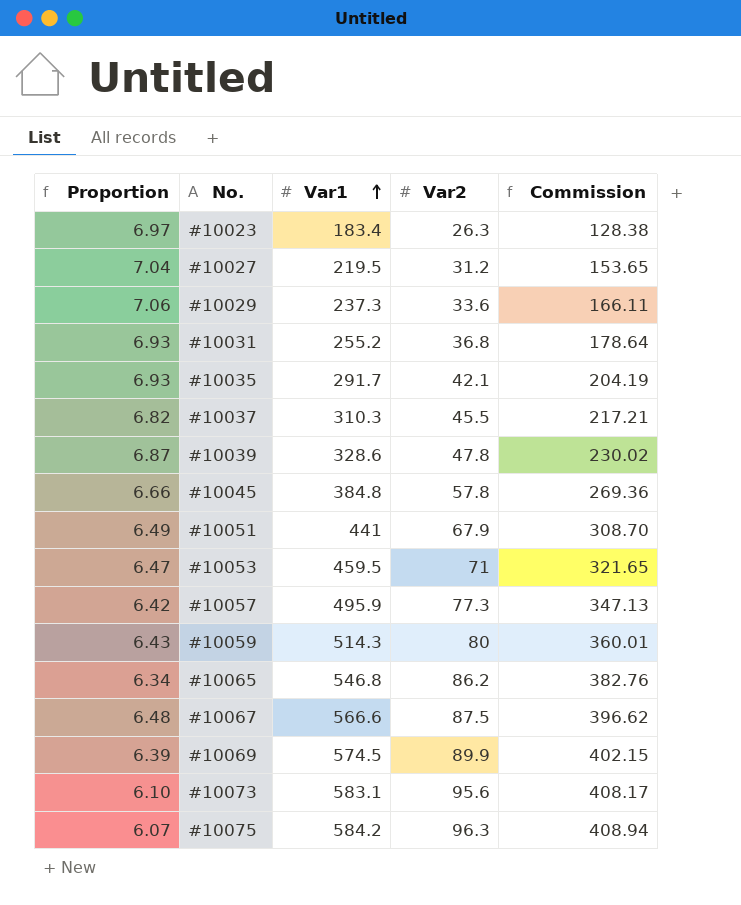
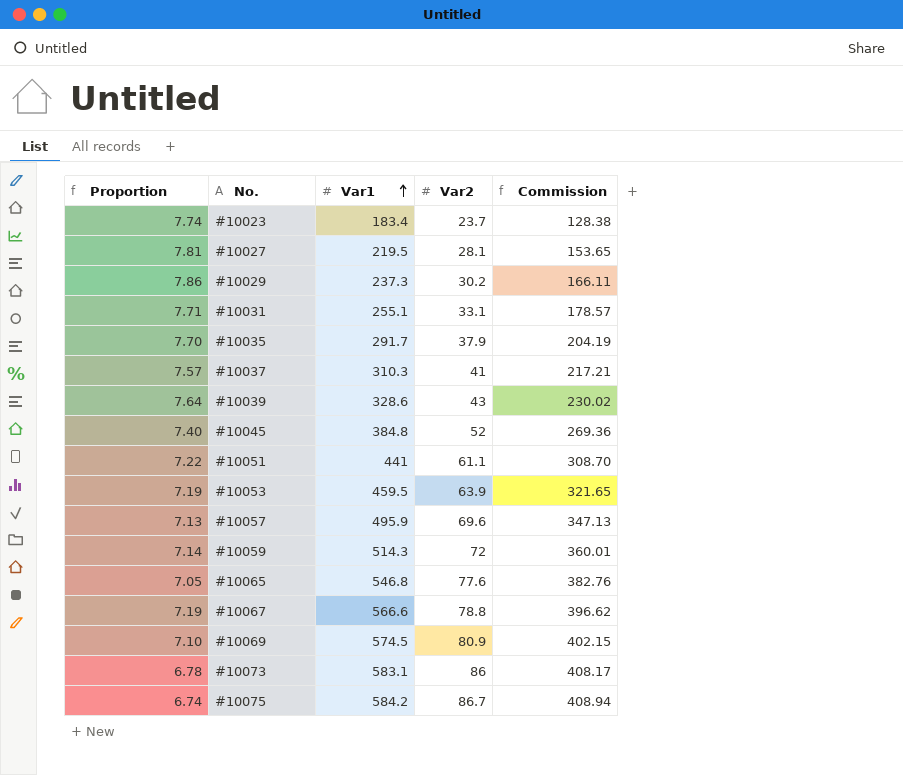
#10023 | Proportion: 6.97 -> 7.74
#10023 | Var2: 26.3 -> 23.7
#10027 | Proportion: 7.04 -> 7.81
#10027 | Var2: 31.2 -> 28.1
#10029 | Proportion: 7.06 -> 7.86
#10029 | Var2: 33.6 -> 30.2
#10031 | Proportion: 6.93 -> 7.71
#10031 | Var1: 255.2 -> 255.1
#10031 | Var2: 36.8 -> 33.1
#10031 | Commission: 178.64 -> 178.57
#10035 | Proportion: 6.93 -> 7.70
#10035 | Var2: 42.1 -> 37.9
#10037 | Proportion: 6.82 -> 7.57
#10037 | Var2: 45.5 -> 41
#10039 | Proportion: 6.87 -> 7.64
#10039 | Var2: 47.8 -> 43
#10045 | Proportion: 6.66 -> 7.40
#10045 | Var2: 57.8 -> 52
#10051 | Proportion: 6.49 -> 7.22
#10051 | Var2: 67.9 -> 61.1
#10053 | Proportion: 6.47 -> 7.19
#10053 | Var2: 71 -> 63.9
#10057 | Proportion: 6.42 -> 7.13
#10057 | Var2: 77.3 -> 69.6
#10059 | Proportion: 6.43 -> 7.14
#10059 | Var2: 80 -> 72
#10065 | Proportion: 6.34 -> 7.05
#10065 | Var2: 86.2 -> 77.6
#10067 | Proportion: 6.48 -> 7.19
#10067 | Var2: 87.5 -> 78.8
#10069 | Proportion: 6.39 -> 7.10
#10069 | Var2: 89.9 -> 80.9
#10073 | Proportion: 6.10 -> 6.78
#10073 | Var2: 95.6 -> 86
#10075 | Proportion: 6.07 -> 6.74
#10075 | Var2: 96.3 -> 86.7

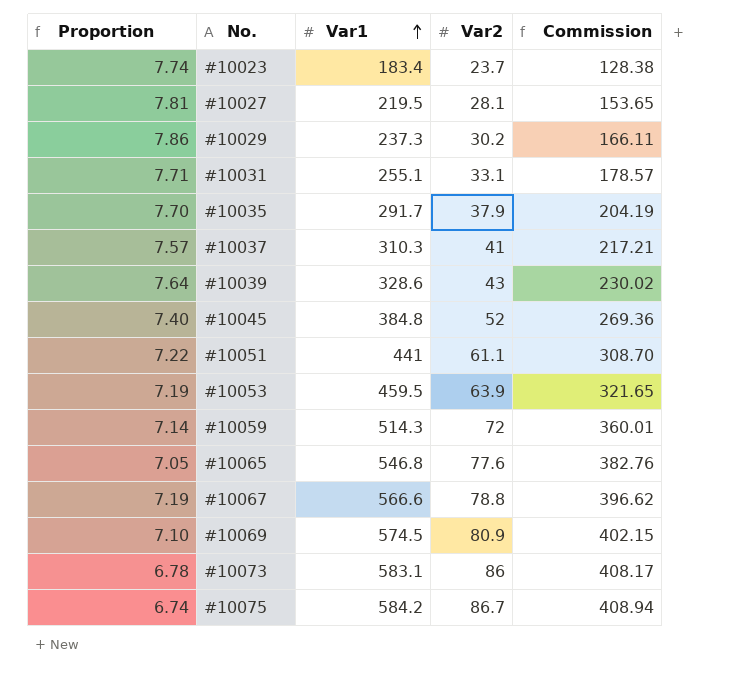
row #10057: 7.13 | 495.9 | 69.6 | 347.13 -> none

